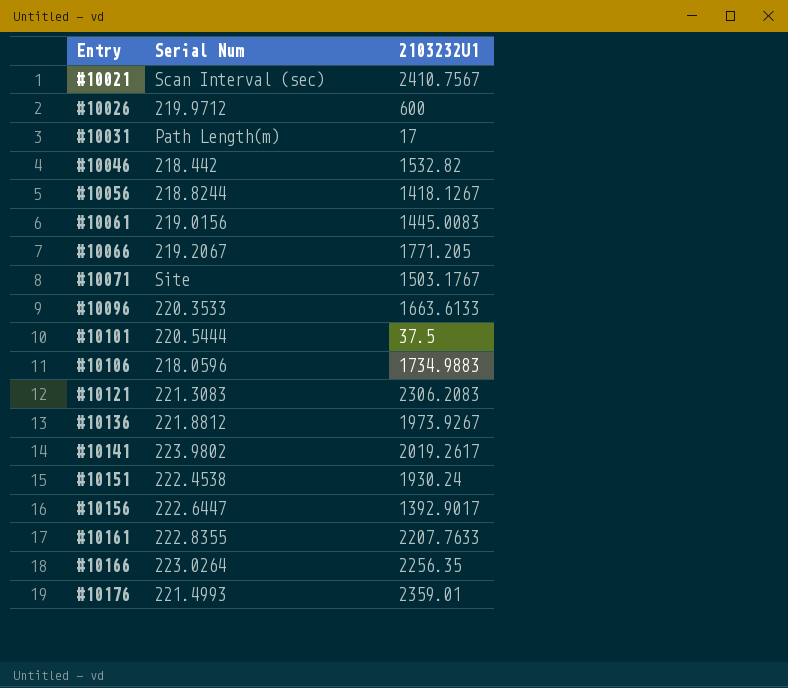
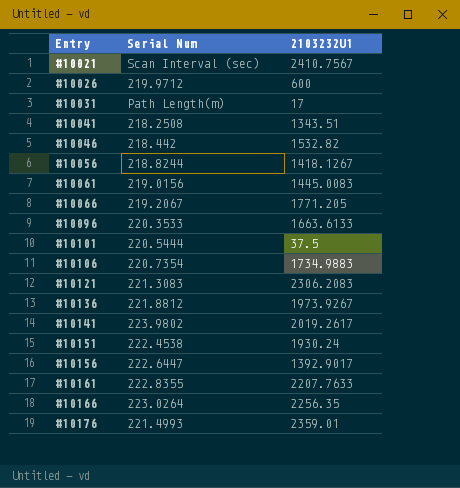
row #10071: Site | 1503.1767 -> none
row #10041: none -> 218.2508 | 1343.51
#10106 | Serial Num: 218.0596 -> 220.7354

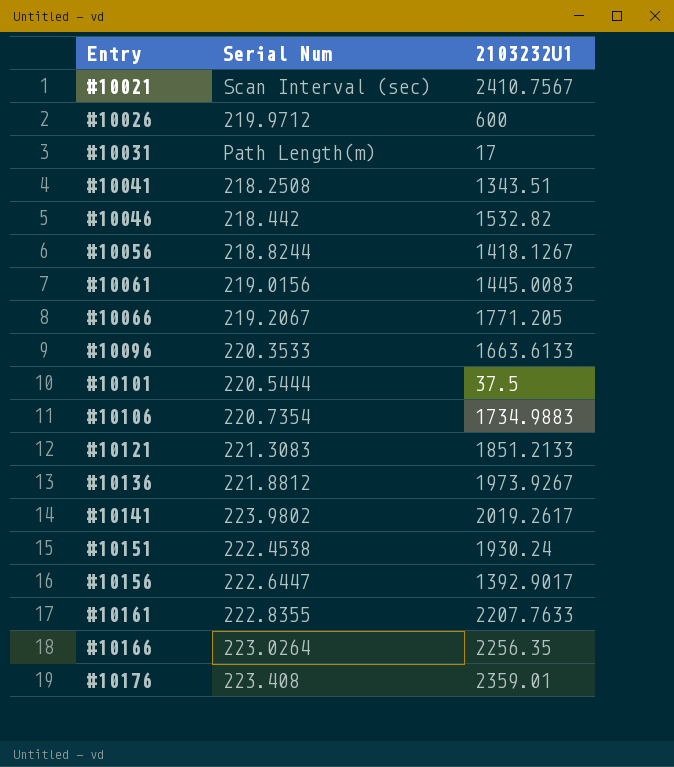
#10121 | 2103232U1: 2306.2083 -> 1851.2133
#10176 | Serial Num: 221.4993 -> 223.408

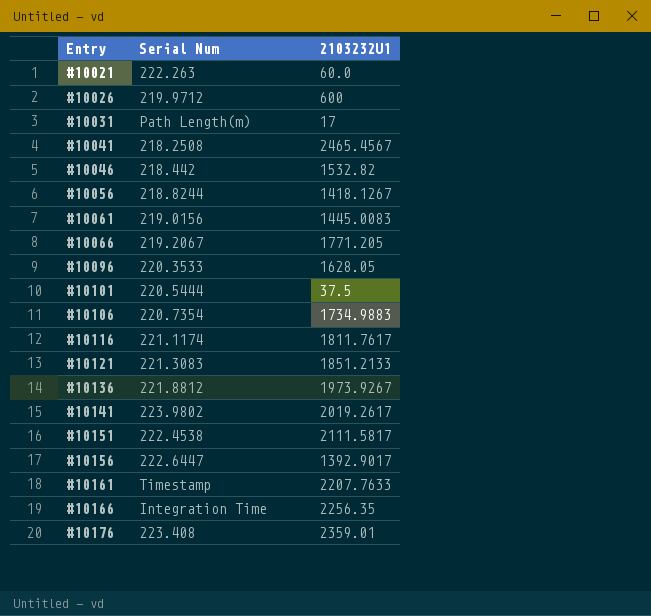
#10021 | Serial Num: Scan Interval (sec) -> 222.263
#10021 | 2103232U1: 2410.7567 -> 60.0
#10041 | 2103232U1: 1343.51 -> 2465.4567
#10096 | 2103232U1: 1663.6133 -> 1628.05
row #10116: none -> 221.1174 | 1811.7617
#10151 | 2103232U1: 1930.24 -> 2111.5817
#10161 | Serial Num: 222.8355 -> Timestamp
#10166 | Serial Num: 223.0264 -> Integration Time

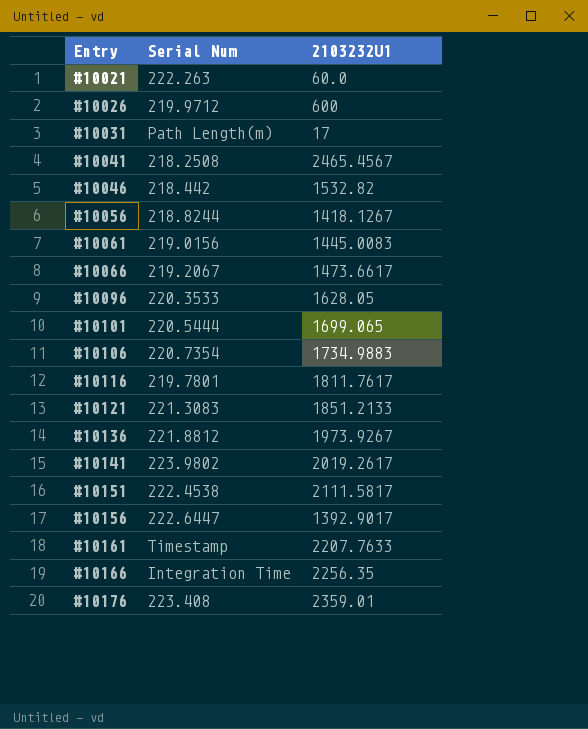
#10066 | 2103232U1: 1771.205 -> 1473.6617
#10101 | 2103232U1: 37.5 -> 1699.065
#10116 | Serial Num: 221.1174 -> 219.7801

